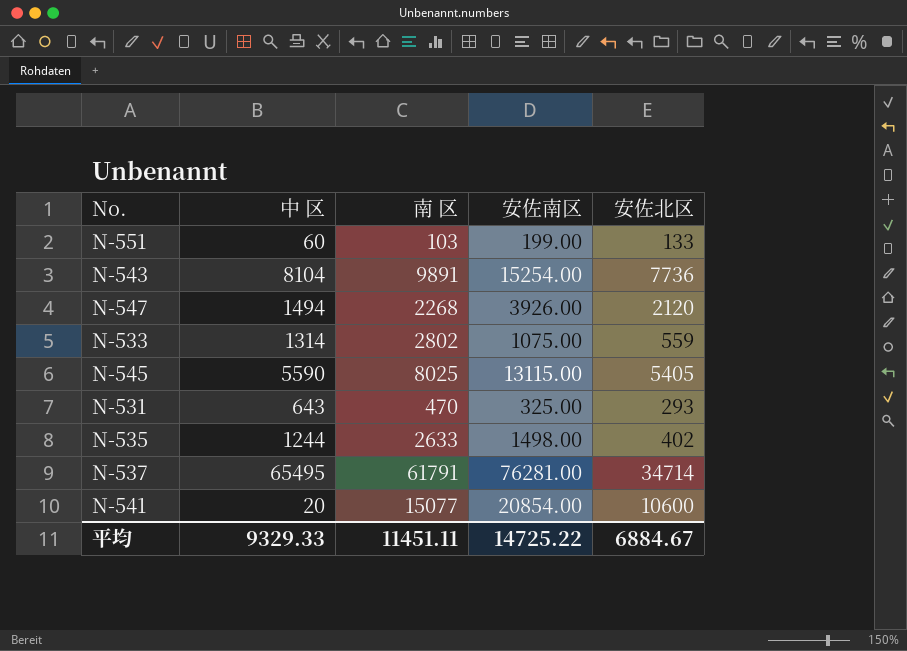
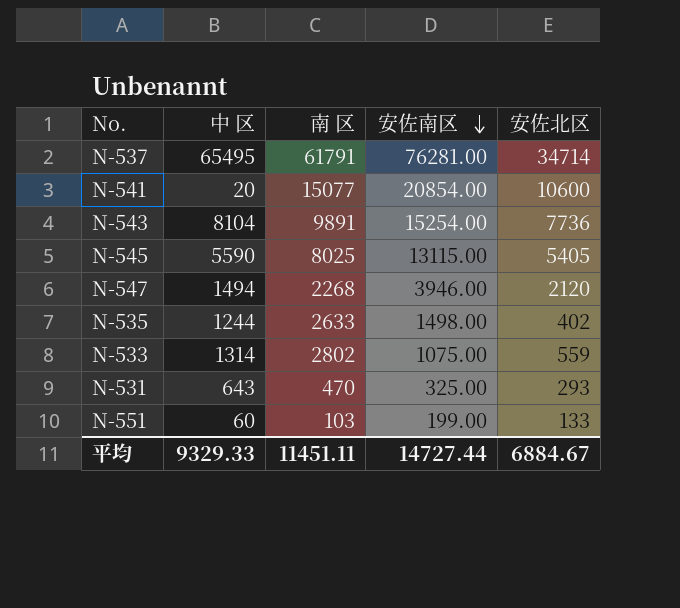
row order: none -> 安佐南区 descending
N-547 | 安佐南区: 3926.00 -> 3946.00
平均 | 安佐南区: 14725.22 -> 14727.44

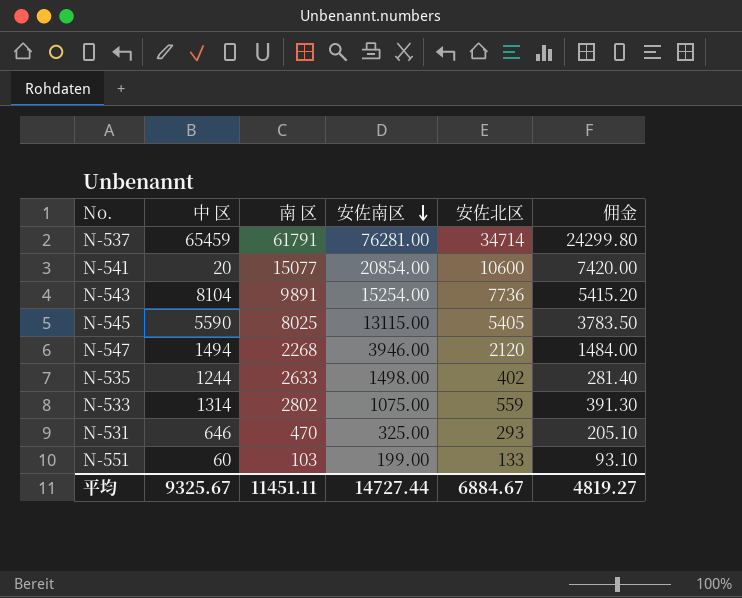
column 佣金 | formula: none -> [安佐北区] * 0.7
N-537 | 中 区: 65495 -> 65459
N-531 | 中 区: 643 -> 646
平均 | 中 区: 9329.33 -> 9325.67

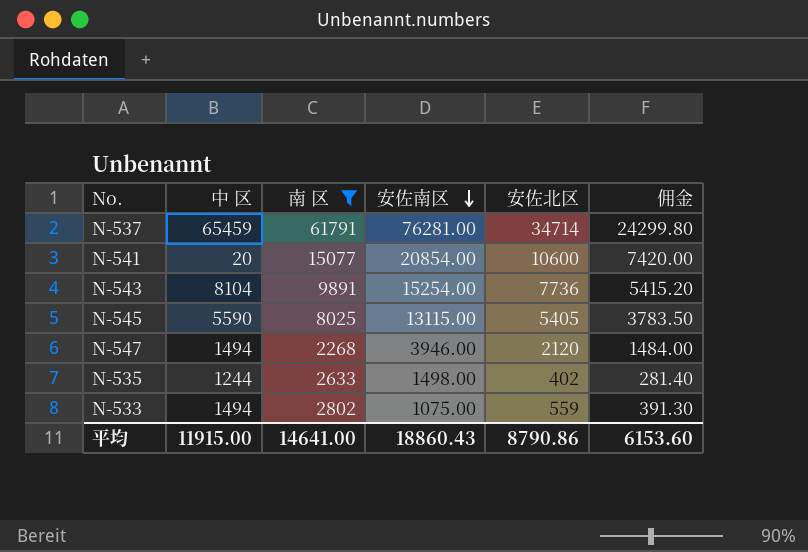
filter: none -> 南 区 >= 2268
N-533 | 中 区: 1314 -> 1494
平均 | 中 区: 9325.67 -> 11915.00
平均 | 南 区: 11451.11 -> 14641.00
平均 | 安佐南区: 14727.44 -> 18860.43
平均 | 安佐北区: 6884.67 -> 8790.86
平均 | 佣金: 4819.27 -> 6153.60

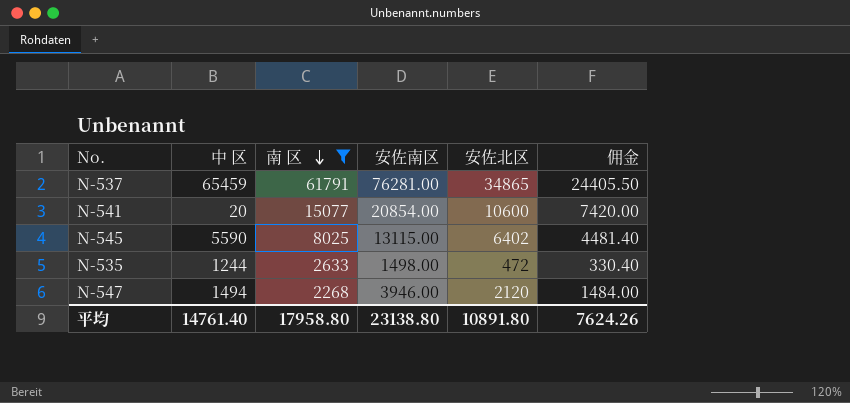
row order: 安佐南区 descending -> 南 区 descending
row N-543: 8104 | 9891 | 15254.00 | 7736 | 5415.20 -> none
row N-533: 1494 | 2802 | 1075.00 | 559 | 391.30 -> none
N-537 | 安佐北区: 34714 -> 34865
N-537 | 佣金: 24299.80 -> 24405.50
N-545 | 安佐北区: 5405 -> 6402
N-545 | 佣金: 3783.50 -> 4481.40
N-535 | 安佐北区: 402 -> 472
N-535 | 佣金: 281.40 -> 330.40
平均 | 中 区: 11915.00 -> 14761.40
平均 | 南 区: 14641.00 -> 17958.80
平均 | 安佐南区: 18860.43 -> 23138.80
平均 | 安佐北区: 8790.86 -> 10891.80
平均 | 佣金: 6153.60 -> 7624.26

